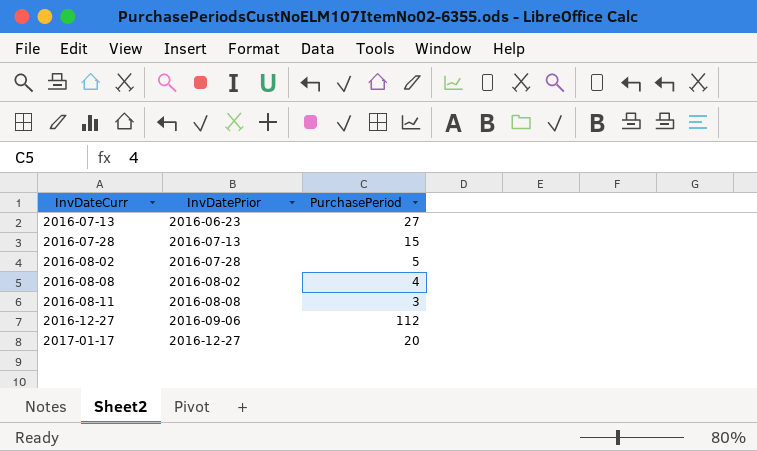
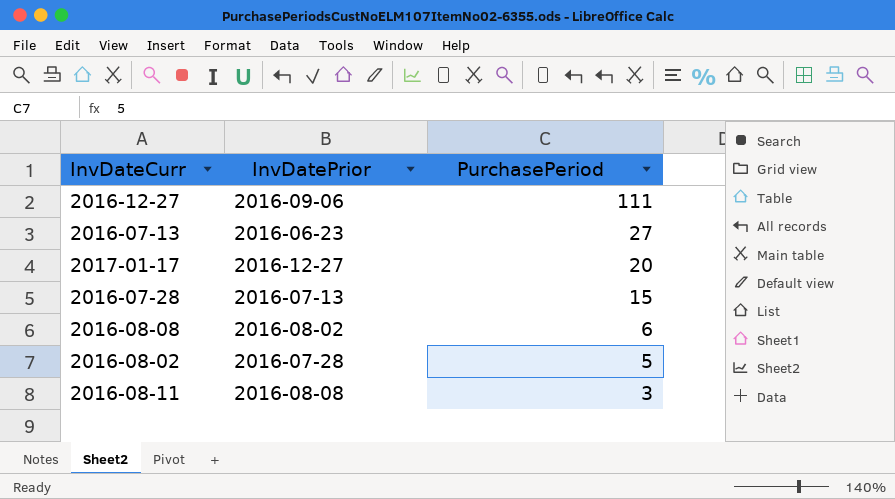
row order: InvDateCurr ascending -> PurchasePeriod descending
2016-12-27 | PurchasePeriod: 112 -> 111
2016-08-08 | PurchasePeriod: 4 -> 6

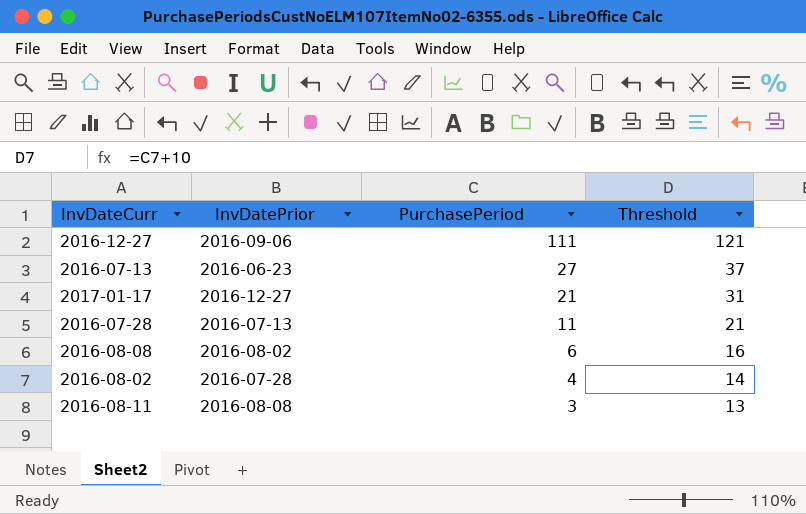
column Threshold | formula: none -> [PurchasePeriod] + 10
2017-01-17 | PurchasePeriod: 20 -> 21
2016-07-28 | PurchasePeriod: 15 -> 11
2016-08-02 | PurchasePeriod: 5 -> 4

